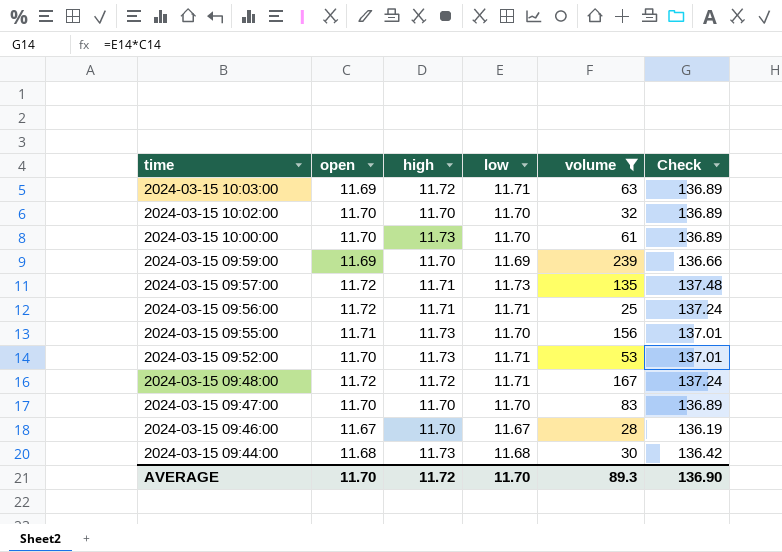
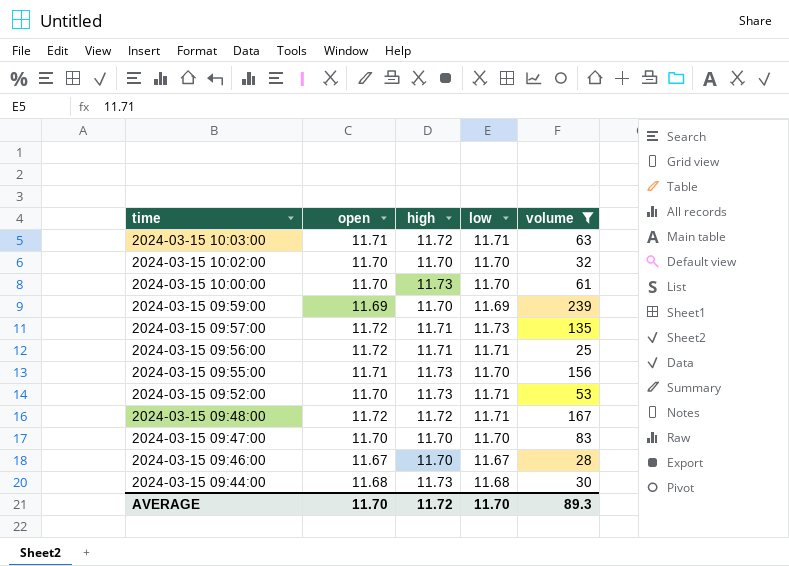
column Check | formula: [open] * [low] -> none
2024-03-15 10:03:00 | open: 11.69 -> 11.71

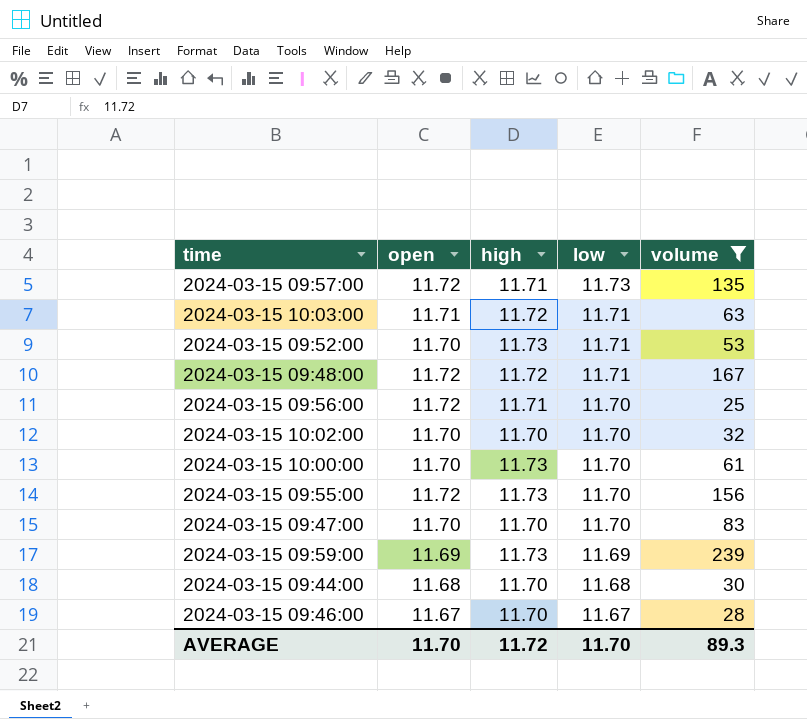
row order: time descending -> low descending
2024-03-15 09:56:00 | low: 11.71 -> 11.70
2024-03-15 09:55:00 | open: 11.71 -> 11.72
2024-03-15 09:59:00 | high: 11.70 -> 11.73
2024-03-15 09:44:00 | high: 11.73 -> 11.70

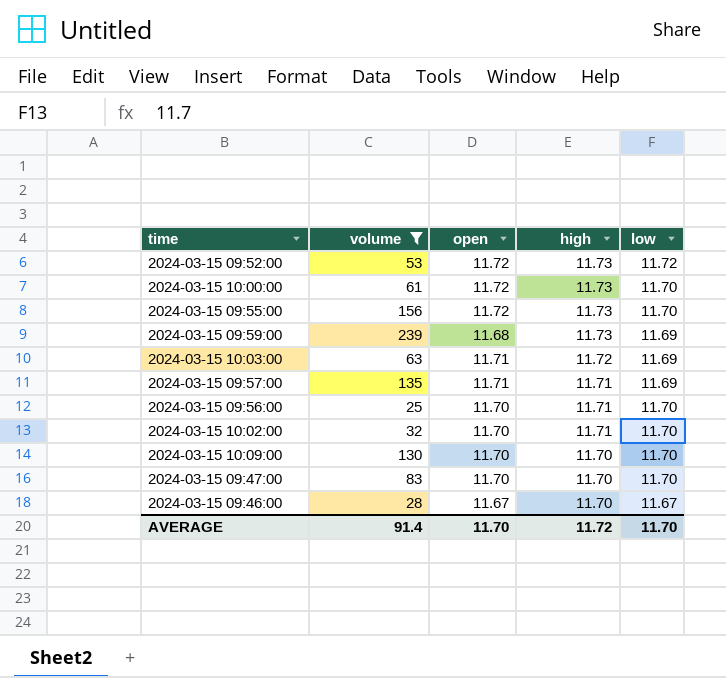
row order: low descending -> high descending
column volume | position: 5 -> 2
row 2024-03-15 09:48:00: 11.72 | 11.72 | 11.71 | 167 -> none
row 2024-03-15 09:44:00: 11.68 | 11.70 | 11.68 | 30 -> none
2024-03-15 09:52:00 | open: 11.70 -> 11.72
2024-03-15 09:52:00 | low: 11.71 -> 11.72
2024-03-15 10:00:00 | open: 11.70 -> 11.72
2024-03-15 09:59:00 | open: 11.69 -> 11.68
2024-03-15 10:03:00 | low: 11.71 -> 11.69
2024-03-15 09:57:00 | open: 11.72 -> 11.71
2024-03-15 09:57:00 | low: 11.73 -> 11.69
2024-03-15 09:56:00 | open: 11.72 -> 11.70
2024-03-15 10:02:00 | high: 11.70 -> 11.71
row 2024-03-15 10:09:00: none -> 130 | 11.70 | 11.70 | 11.70
AVERAGE | volume: 89.3 -> 91.4

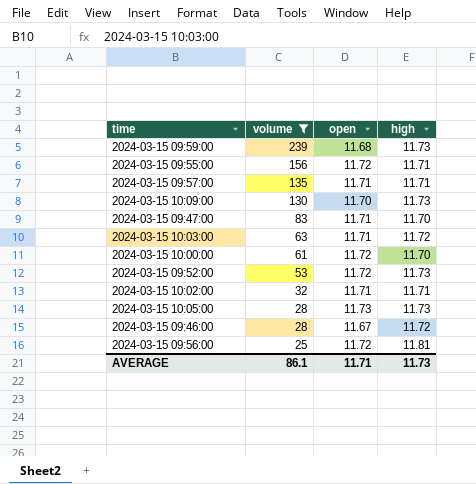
row order: high descending -> volume descending
column low | position: 5 -> none
2024-03-15 09:55:00 | high: 11.73 -> 11.71
2024-03-15 10:09:00 | high: 11.70 -> 11.73
2024-03-15 09:47:00 | open: 11.70 -> 11.71
2024-03-15 10:00:00 | high: 11.73 -> 11.70
2024-03-15 10:02:00 | open: 11.70 -> 11.71
row 2024-03-15 10:05:00: none -> 28 | 11.73 | 11.73
2024-03-15 09:46:00 | high: 11.70 -> 11.72
2024-03-15 09:56:00 | open: 11.70 -> 11.72
2024-03-15 09:56:00 | high: 11.71 -> 11.81
AVERAGE | volume: 91.4 -> 86.1
AVERAGE | open: 11.70 -> 11.71
AVERAGE | high: 11.72 -> 11.73

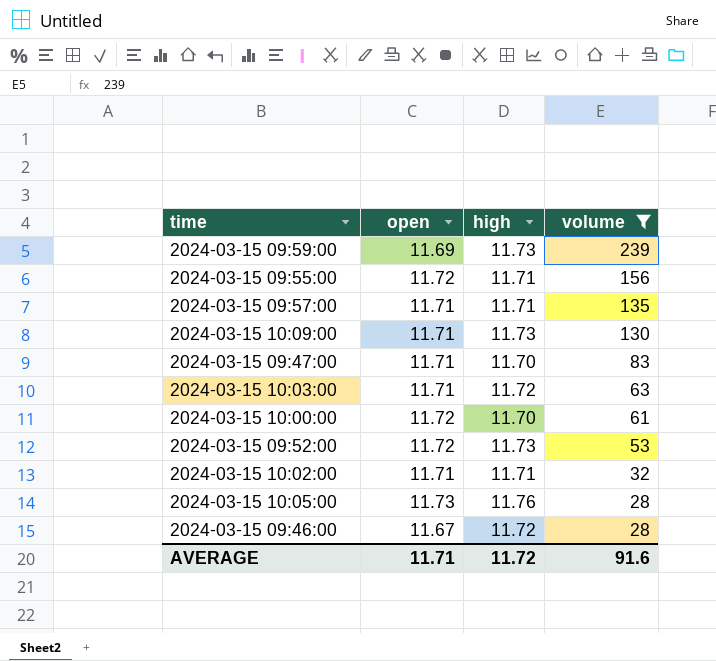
column volume | position: 2 -> 4
row 2024-03-15 09:56:00: 25 | 11.72 | 11.81 -> none
2024-03-15 09:59:00 | open: 11.68 -> 11.69
2024-03-15 10:09:00 | open: 11.70 -> 11.71
2024-03-15 10:05:00 | high: 11.73 -> 11.76
AVERAGE | high: 11.73 -> 11.72
AVERAGE | volume: 86.1 -> 91.6

